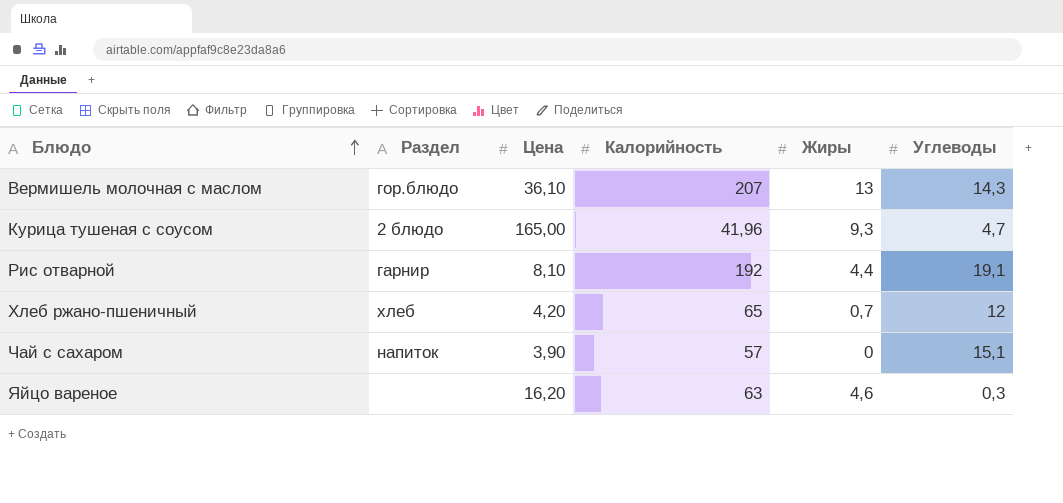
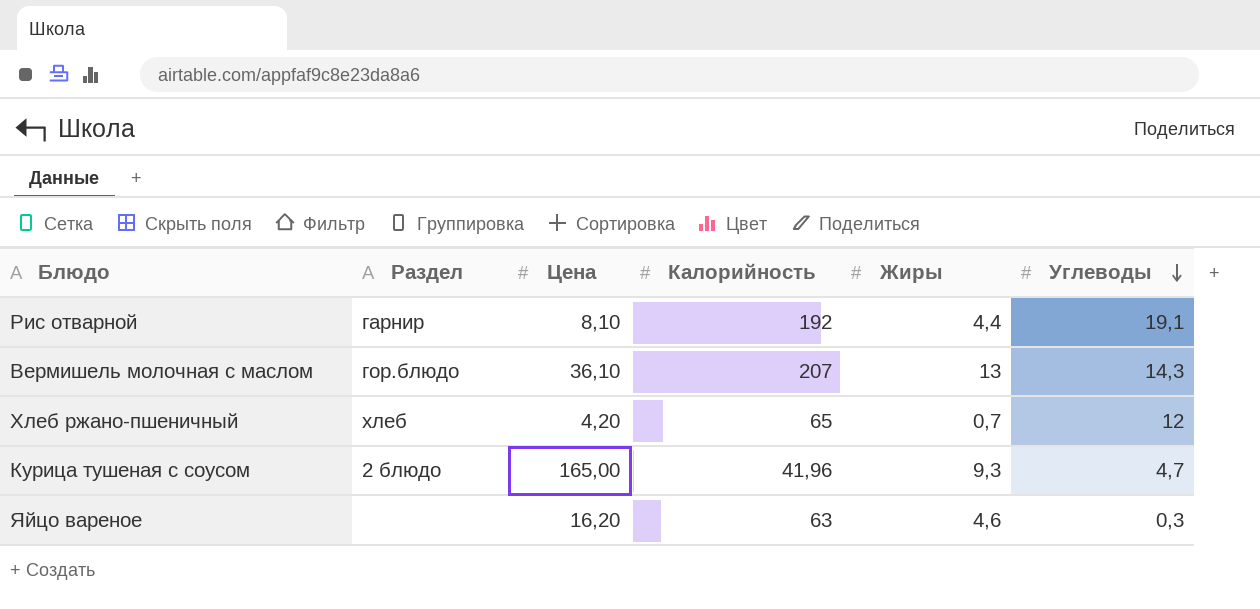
row order: Блюдо ascending -> Углеводы descending
row Чай с сахаром: напиток | 3,90 | 57 | 0 | 15,1 -> none

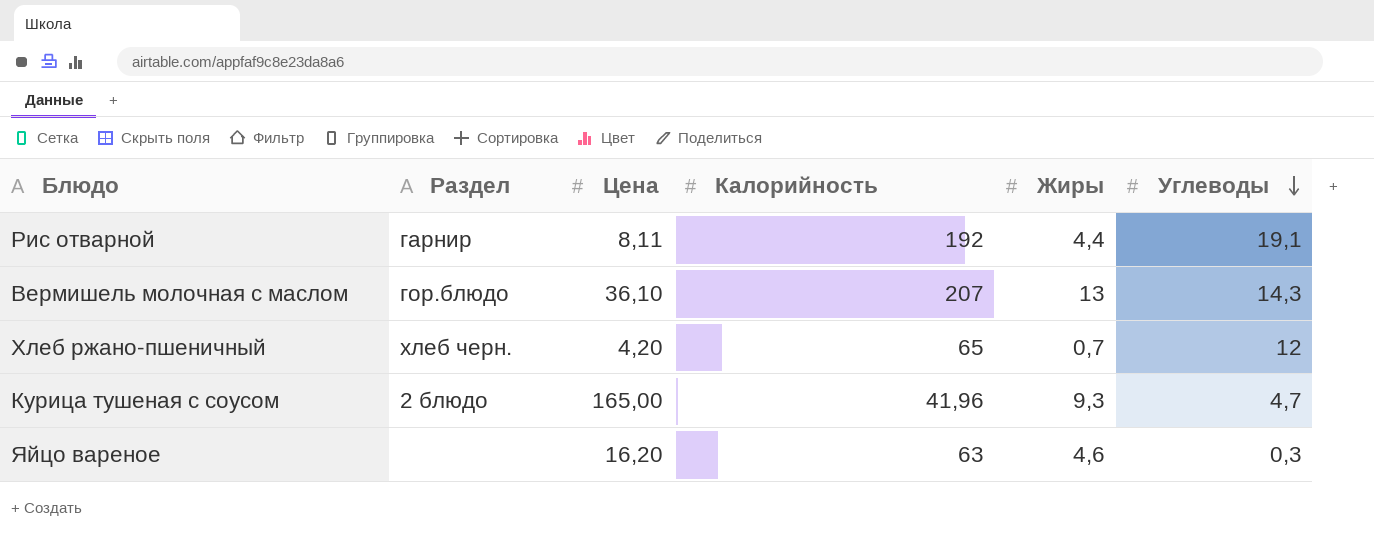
Рис отварной | Цена: 8,10 -> 8,11
Хлеб ржано-пшеничный | Раздел: хлеб -> хлеб черн.

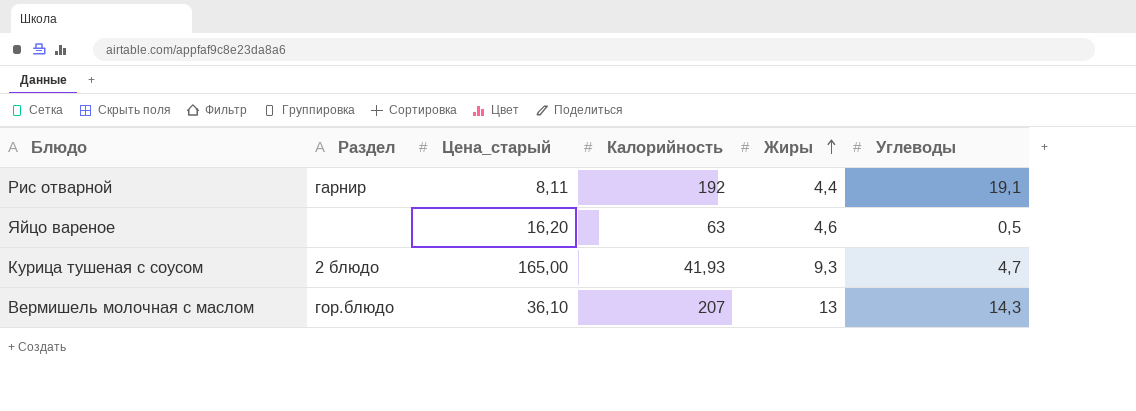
row order: Углеводы descending -> Жиры ascending
column name: Цена -> Цена_старый
row Хлеб ржано-пшеничный: хлеб черн. | 4,20 | 65 | 0,7 | 12 -> none
Яйцо вареное | Углеводы: 0,3 -> 0,5
Курица тушеная с соусом | Калорийность: 41,96 -> 41,93

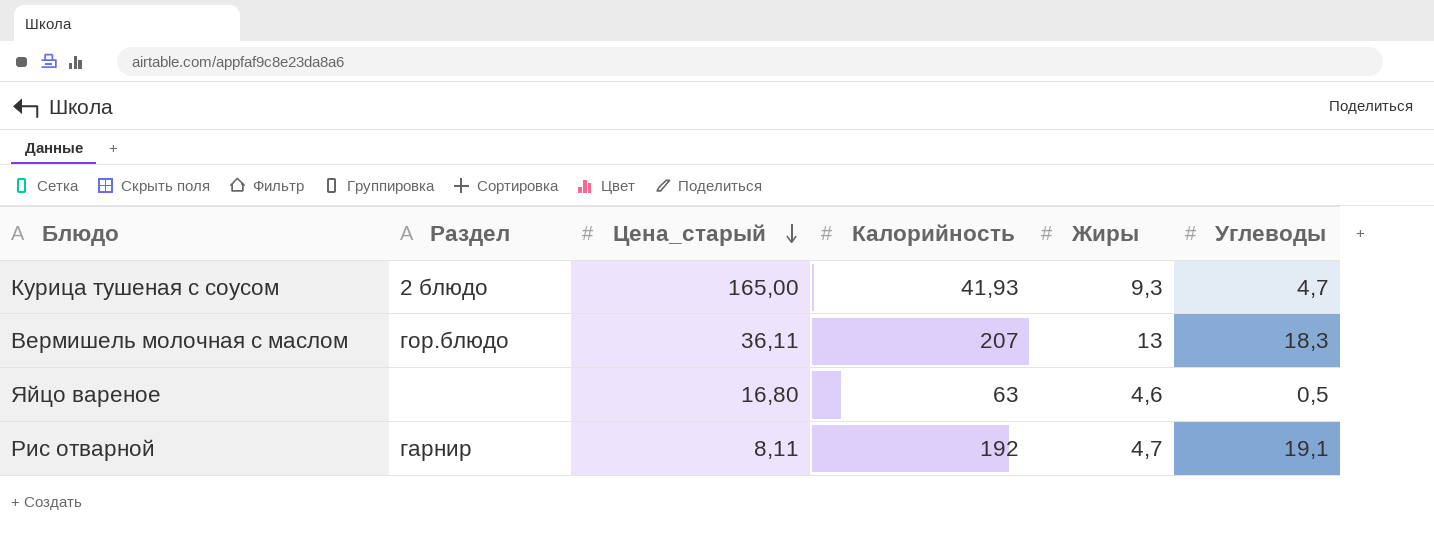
row order: Жиры ascending -> Цена_старый descending
Вермишель молочная с маслом | Цена_старый: 36,10 -> 36,11
Вермишель молочная с маслом | Углеводы: 14,3 -> 18,3
Яйцо вареное | Цена_старый: 16,20 -> 16,80
Рис отварной | Жиры: 4,4 -> 4,7

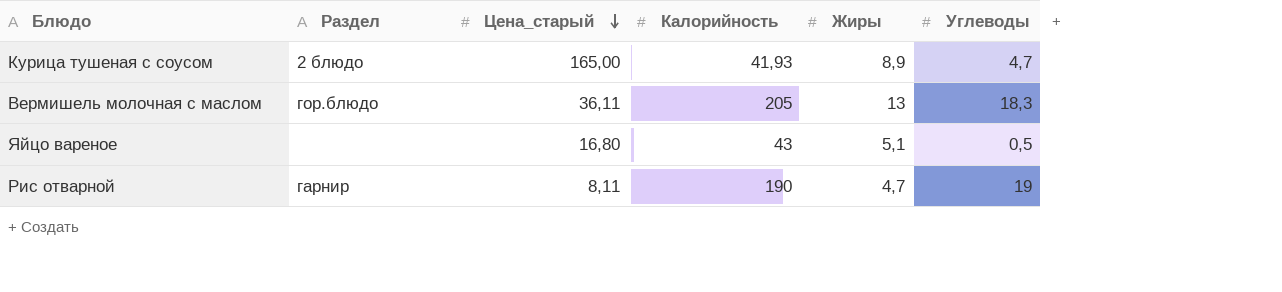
Курица тушеная с соусом | Жиры: 9,3 -> 8,9
Вермишель молочная с маслом | Калорийность: 207 -> 205
Яйцо вареное | Калорийность: 63 -> 43
Яйцо вареное | Жиры: 4,6 -> 5,1
Рис отварной | Калорийность: 192 -> 190
Рис отварной | Углеводы: 19,1 -> 19

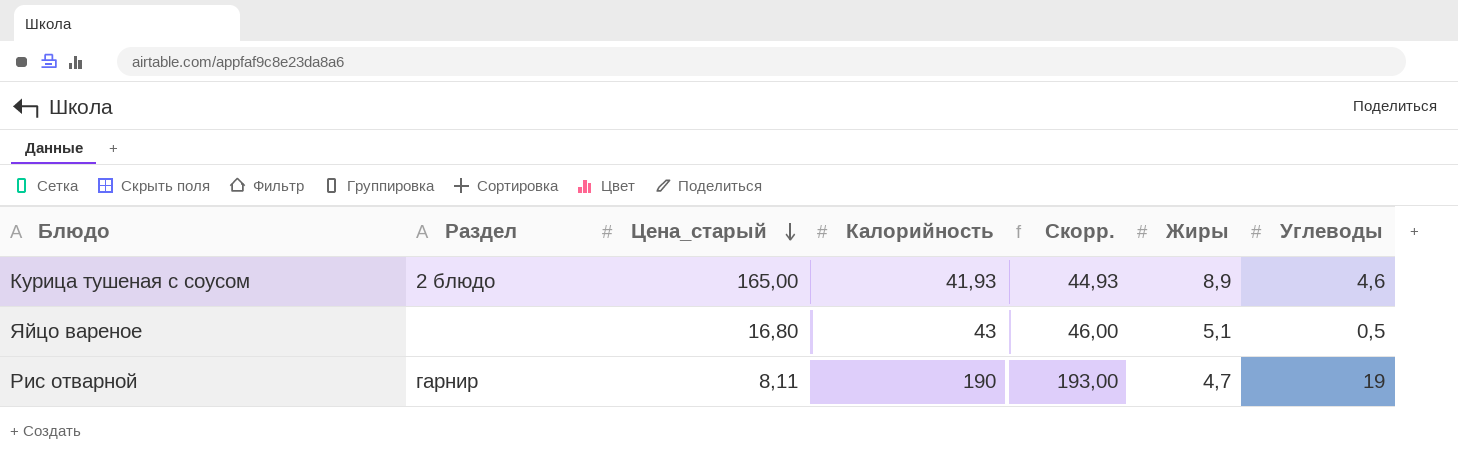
column Скорр. | formula: none -> [Калорийность] + 3
row Вермишель молочная с маслом: гор.блюдо | 36,11 | 205 | 13 | 18,3 -> none
Курица тушеная с соусом | Углеводы: 4,7 -> 4,6

